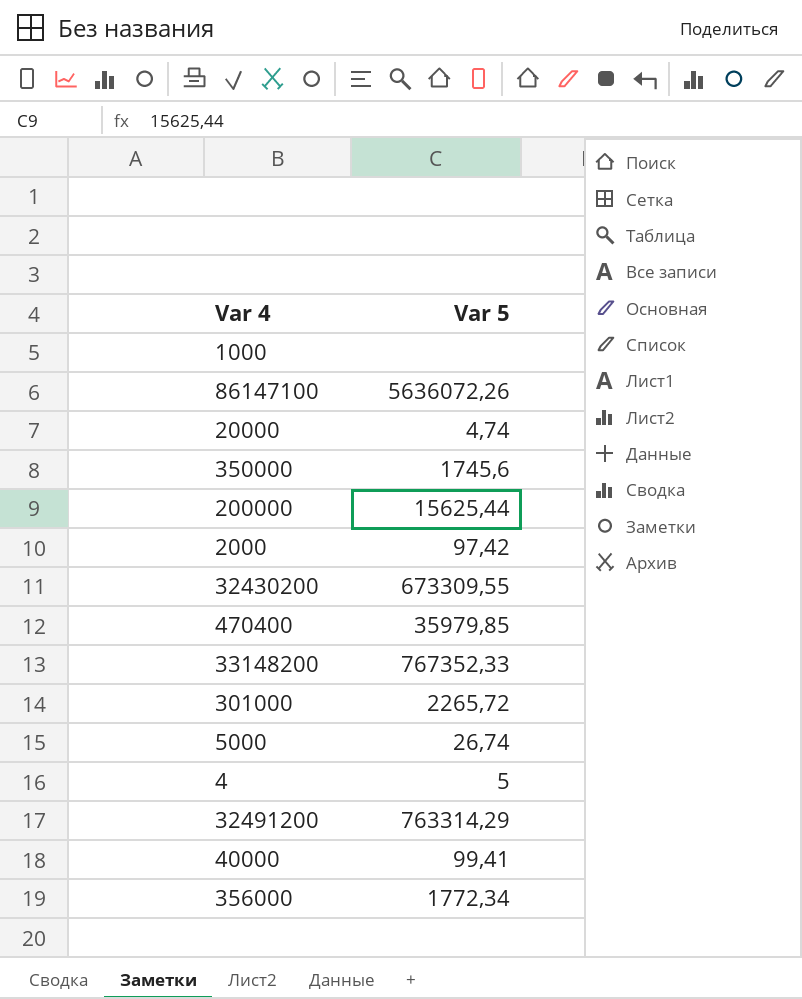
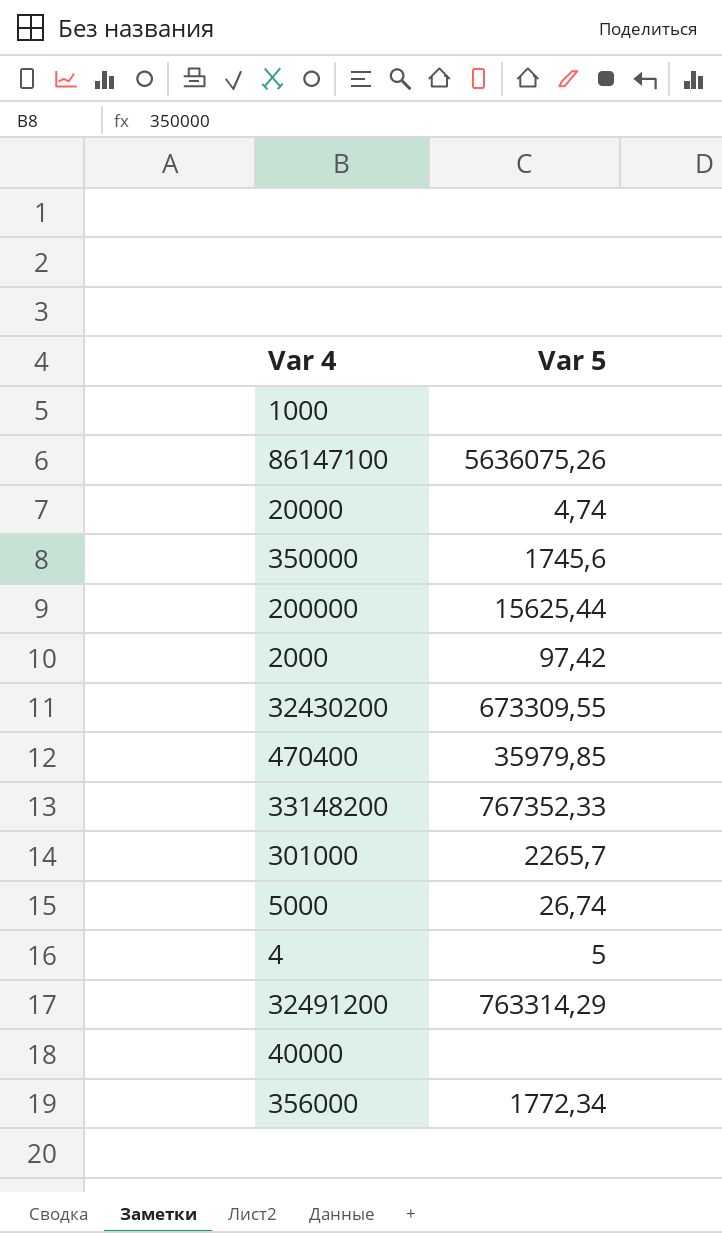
86147100 | Var 5: 5636072,26 -> 5636075,26
301000 | Var 5: 2265,72 -> 2265,7
40000 | Var 5: 99,41 -> none

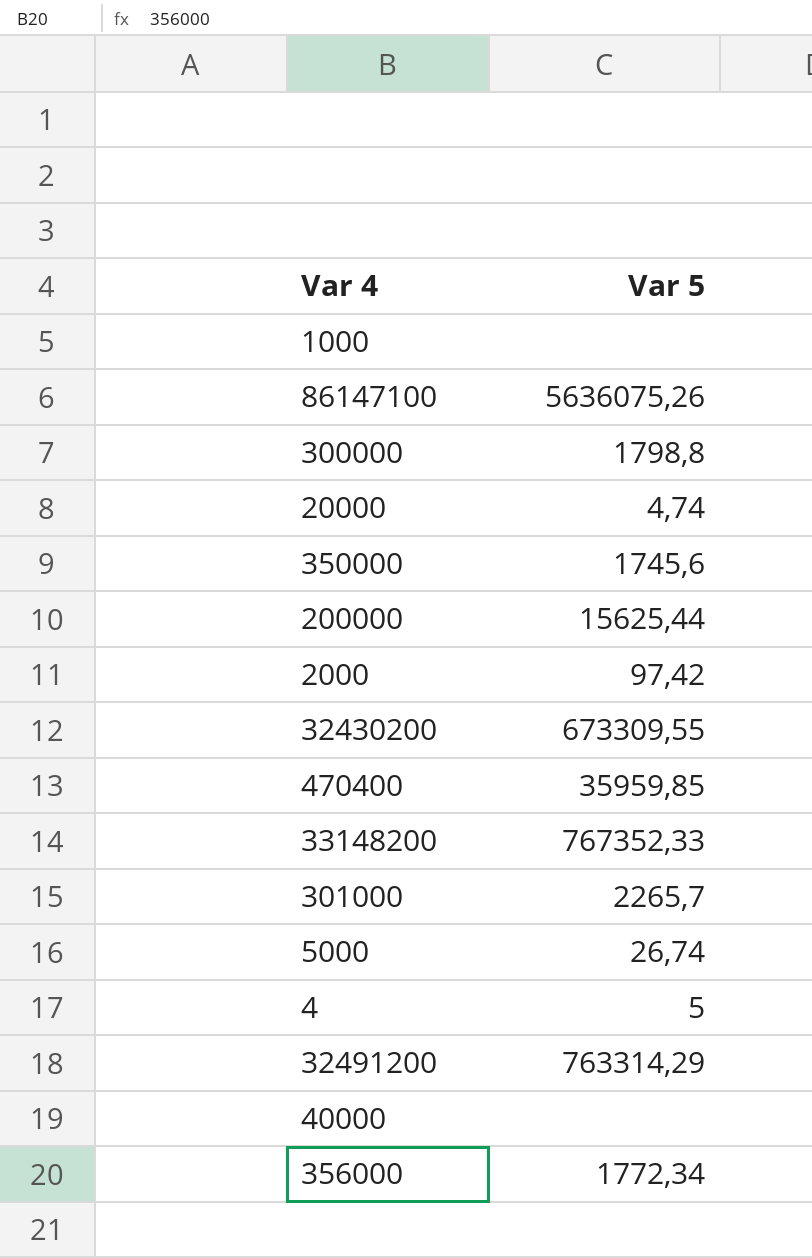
row 300000: none -> 1798,8
470400 | Var 5: 35979,85 -> 35959,85

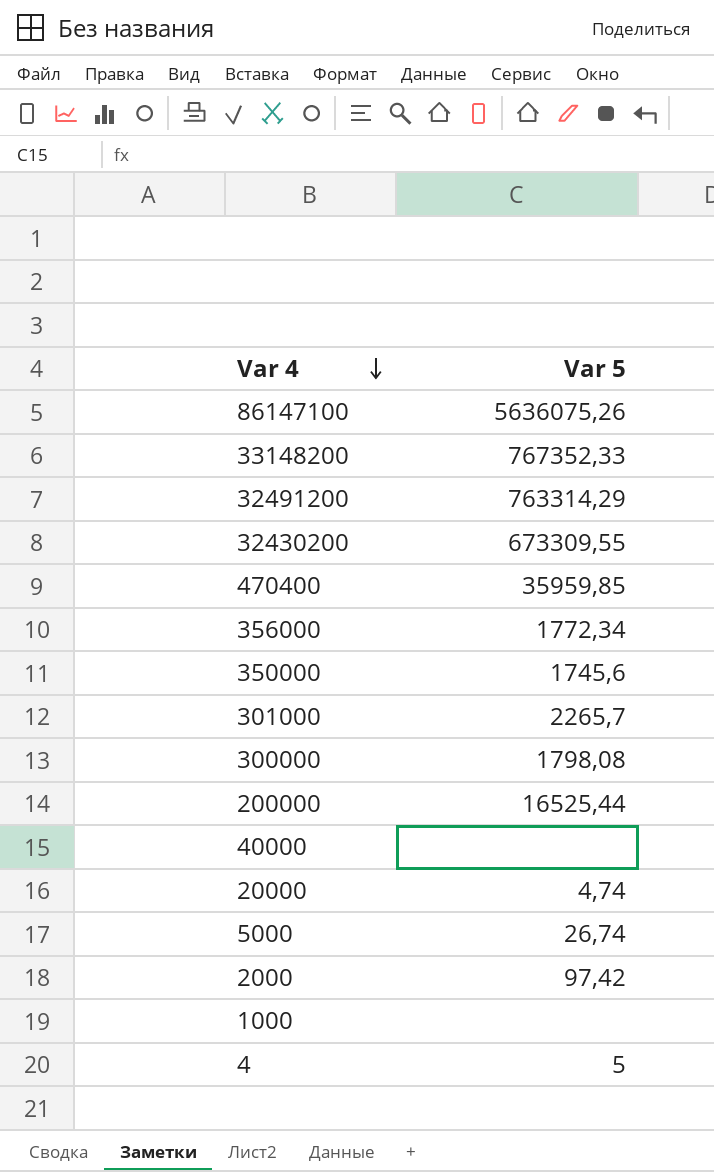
row order: none -> Var 4 descending
300000 | Var 5: 1798,8 -> 1798,08
200000 | Var 5: 15625,44 -> 16525,44

